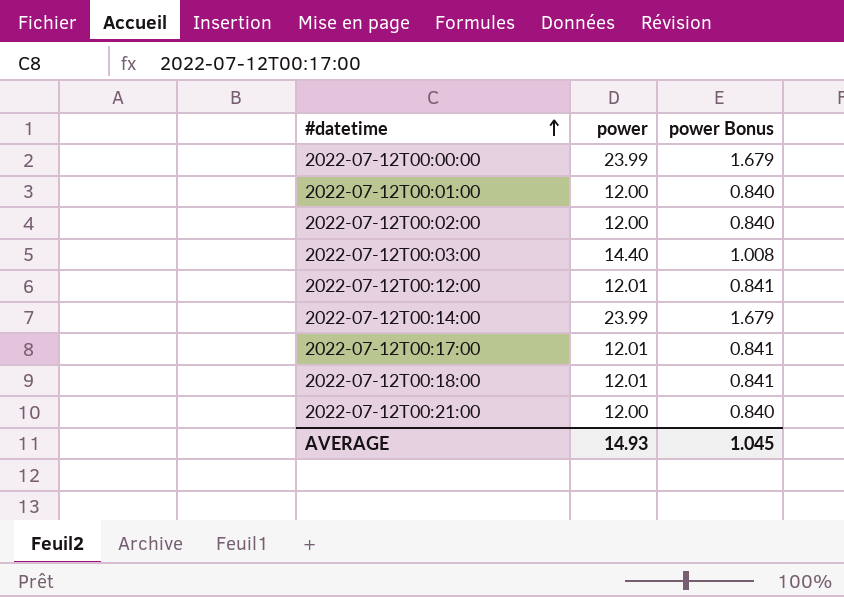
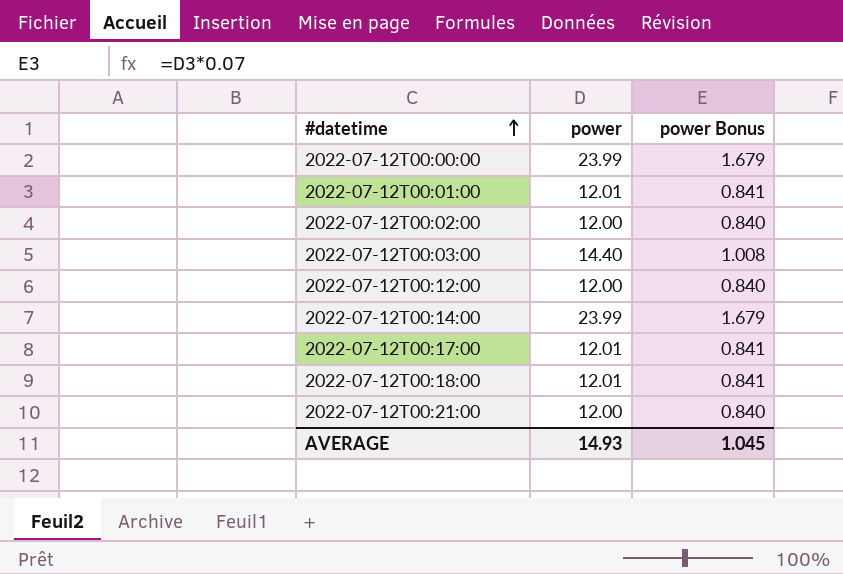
2022-07-12T00:01:00 | power: 12.00 -> 12.01
2022-07-12T00:01:00 | power Bonus: 0.840 -> 0.841
2022-07-12T00:12:00 | power: 12.01 -> 12.00
2022-07-12T00:12:00 | power Bonus: 0.841 -> 0.840

